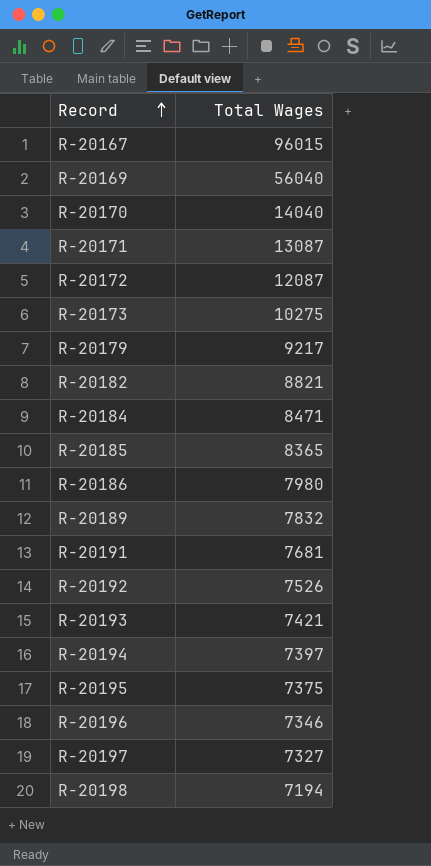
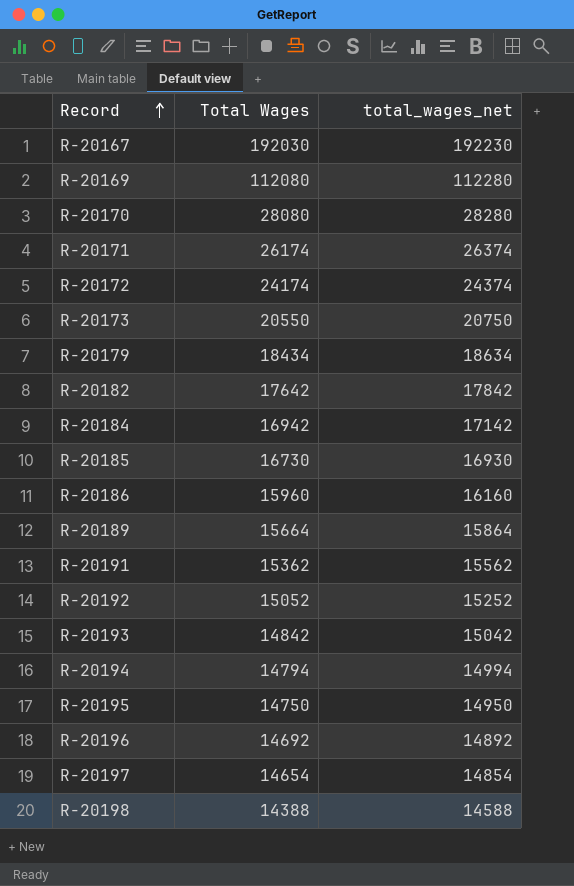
column total_wages_net | formula: none -> [Total Wages] + 200
R-20167 | Total Wages: 96015 -> 192030
R-20169 | Total Wages: 56040 -> 112080
R-20170 | Total Wages: 14040 -> 28080
R-20171 | Total Wages: 13087 -> 26174
R-20172 | Total Wages: 12087 -> 24174
R-20173 | Total Wages: 10275 -> 20550
R-20179 | Total Wages: 9217 -> 18434
R-20182 | Total Wages: 8821 -> 17642
R-20184 | Total Wages: 8471 -> 16942
R-20185 | Total Wages: 8365 -> 16730
R-20186 | Total Wages: 7980 -> 15960
R-20189 | Total Wages: 7832 -> 15664
R-20191 | Total Wages: 7681 -> 15362
R-20192 | Total Wages: 7526 -> 15052
R-20193 | Total Wages: 7421 -> 14842
R-20194 | Total Wages: 7397 -> 14794
R-20195 | Total Wages: 7375 -> 14750
R-20196 | Total Wages: 7346 -> 14692
R-20197 | Total Wages: 7327 -> 14654
R-20198 | Total Wages: 7194 -> 14388

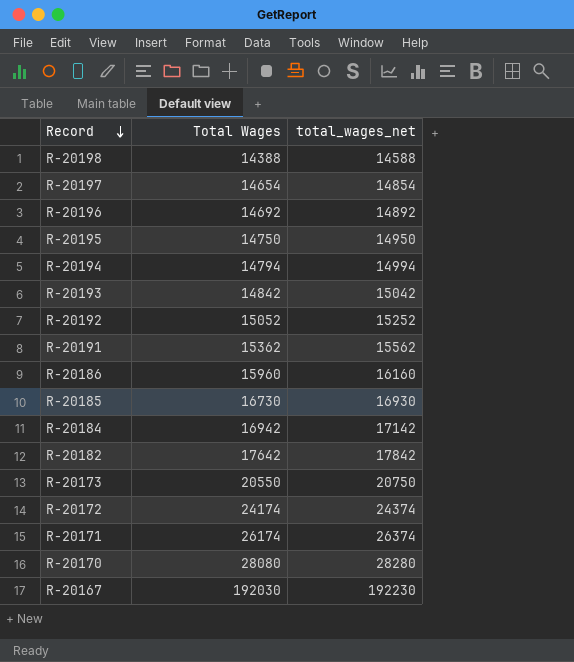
row order: Record ascending -> Record descending
row R-20169: 112080 | 112280 -> none
row R-20179: 18434 | 18634 -> none
row R-20189: 15664 | 15864 -> none

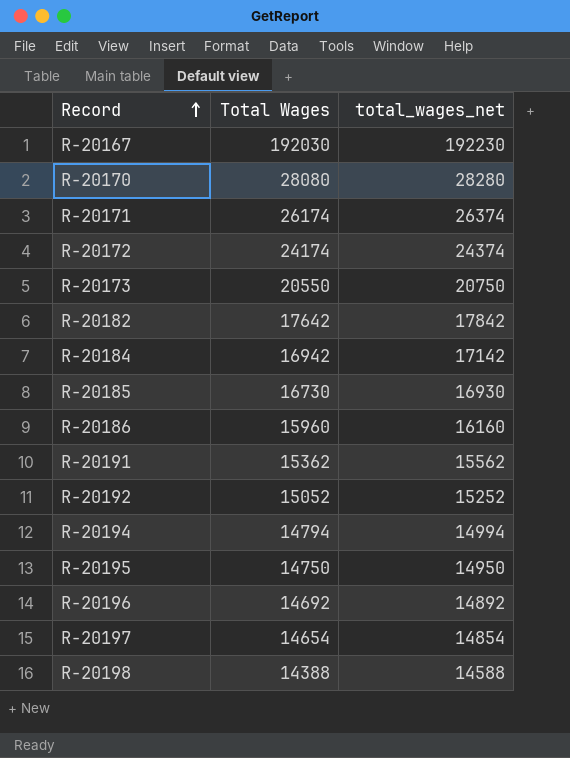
row order: Record descending -> Record ascending
row R-20193: 14842 | 15042 -> none

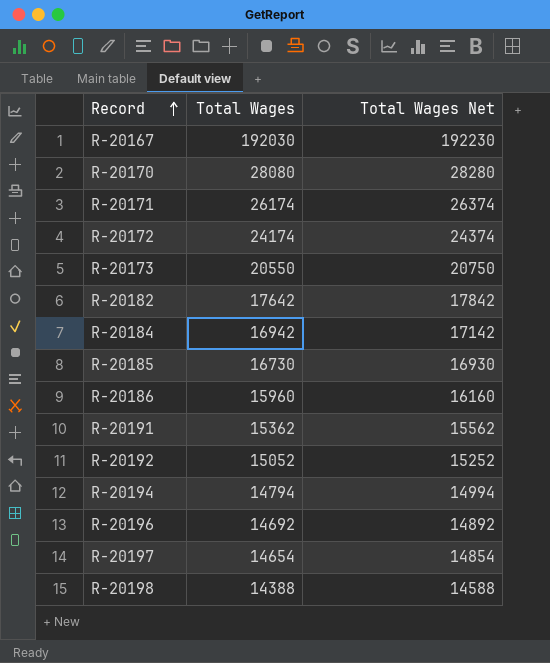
column name: total_wages_net -> Total Wages Net
row R-20195: 14750 | 14950 -> none

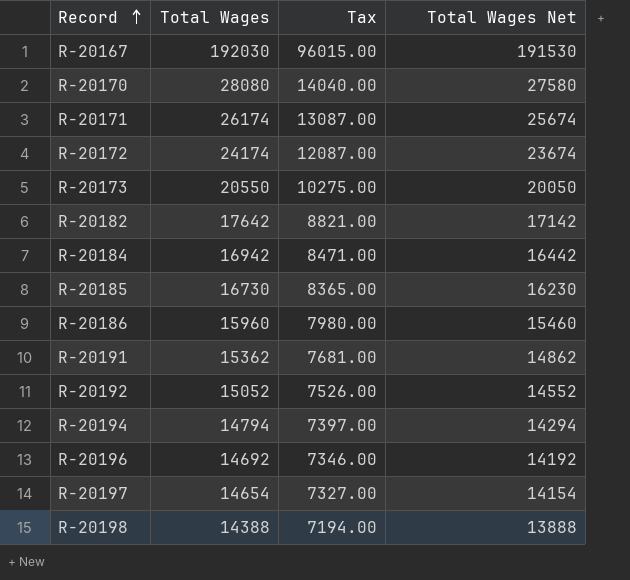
column Tax | formula: none -> [Total Wages] * 0.5
column Total Wages Net | formula: [Total Wages] + 200 -> [Total Wages] - 500

